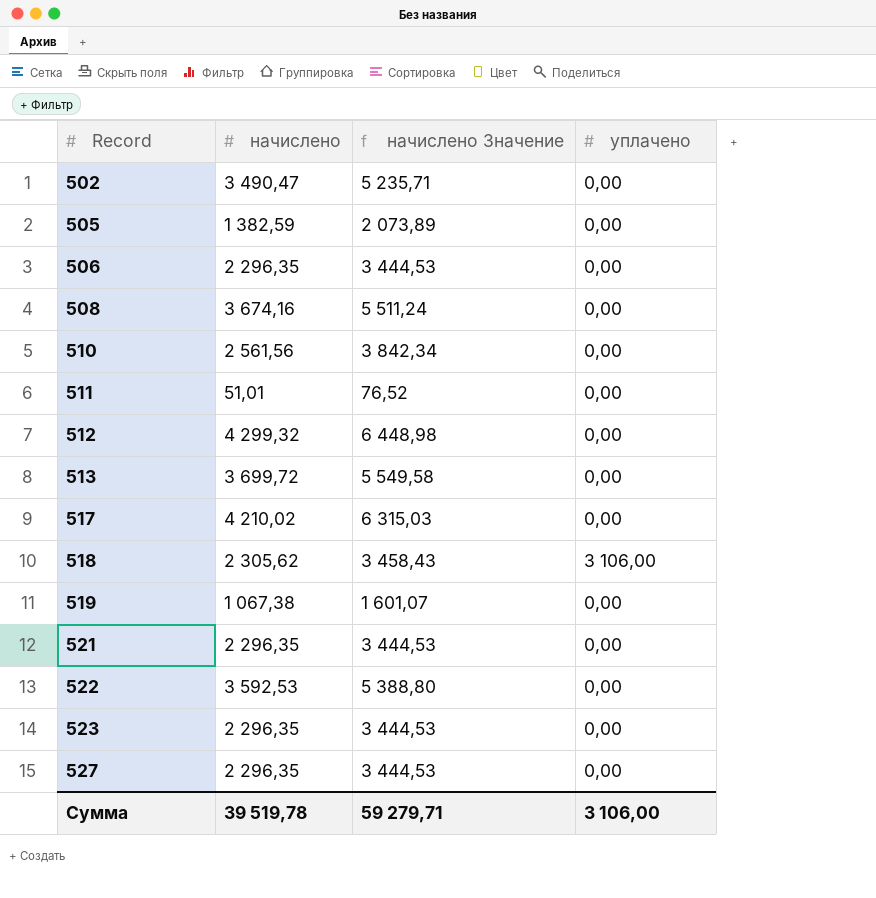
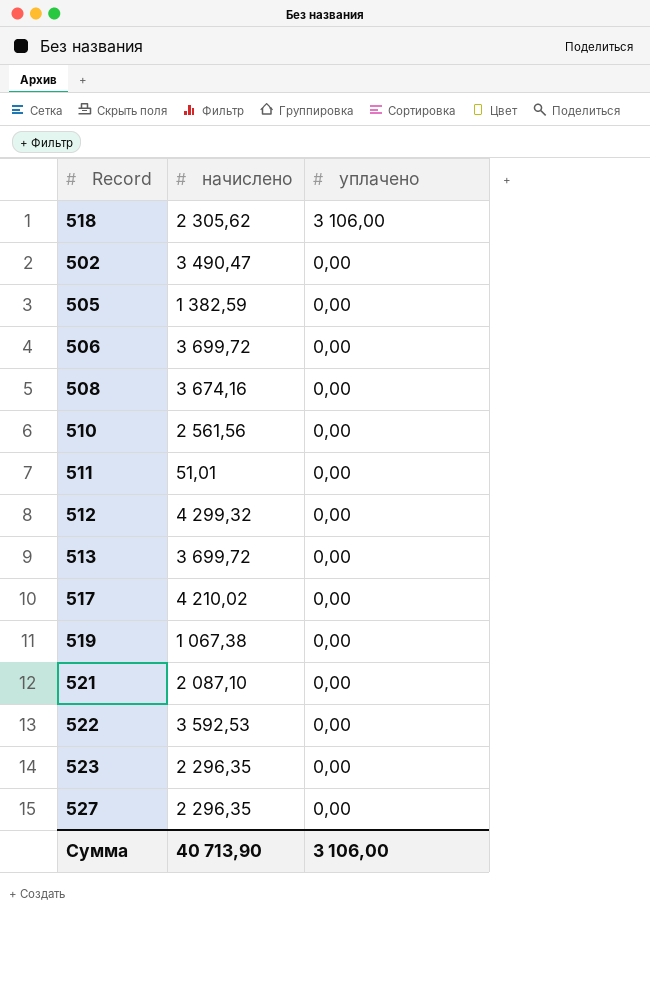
row order: Record ascending -> уплачено descending
column начислено Значение | formula: [начислено] * 1,5 -> none
506 | начислено: 2 296,35 -> 3 699,72
521 | начислено: 2 296,35 -> 2 087,10
Сумма | начислено: 39 519,78 -> 40 713,90

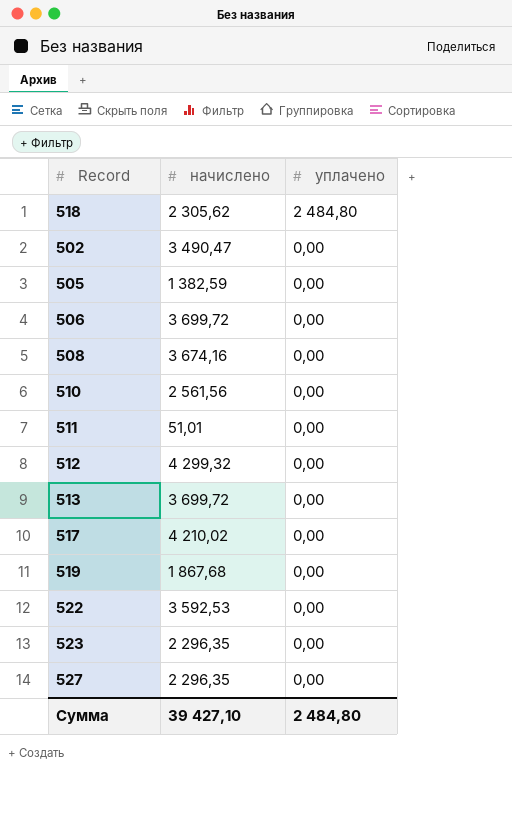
row 521: 2 087,10 | 0,00 -> none
518 | уплачено: 3 106,00 -> 2 484,80
519 | начислено: 1 067,38 -> 1 867,68
Сумма | начислено: 40 713,90 -> 39 427,10
Сумма | уплачено: 3 106,00 -> 2 484,80

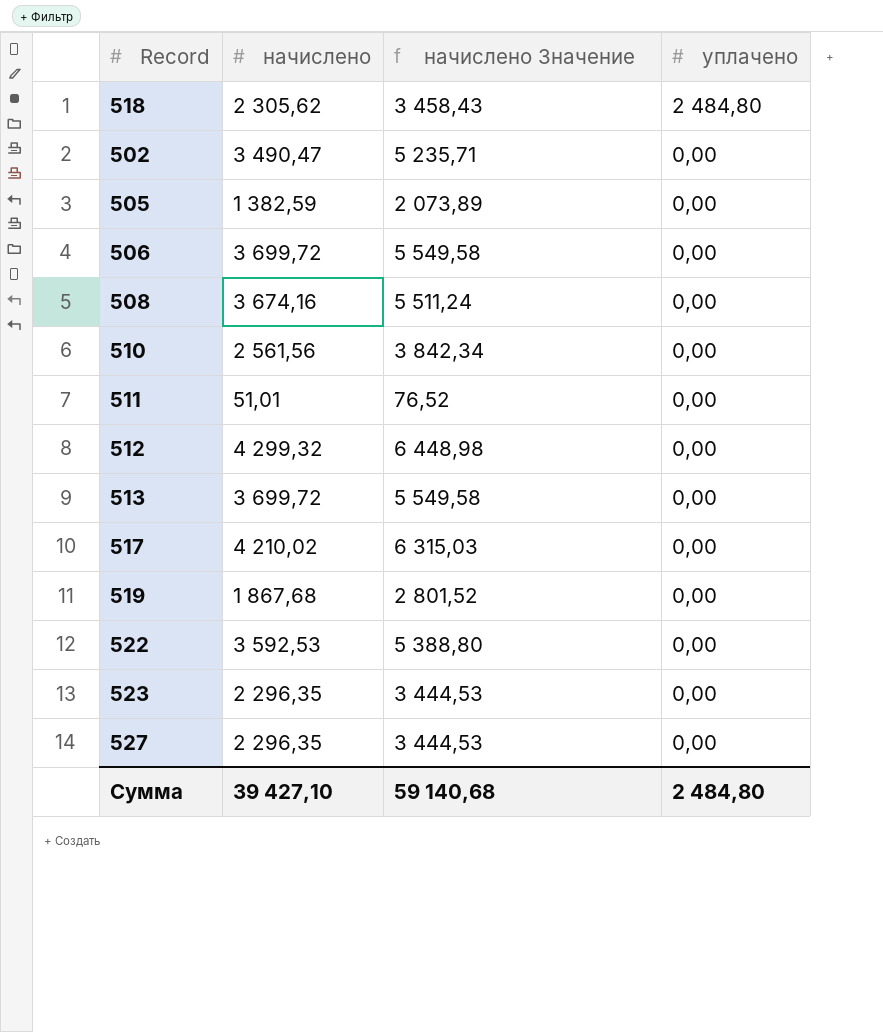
column начислено Значение | formula: none -> [начислено] * 1,5

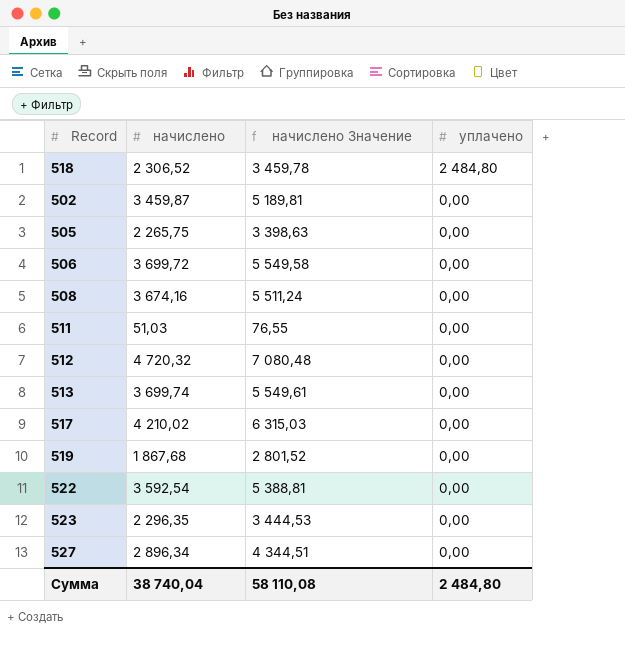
row 510: 2 561,56 | 3 842,34 | 0,00 -> none
518 | начислено: 2 305,62 -> 2 306,52
518 | начислено Значение: 3 458,43 -> 3 459,78
502 | начислено: 3 490,47 -> 3 459,87
502 | начислено Значение: 5 235,71 -> 5 189,81
505 | начислено: 1 382,59 -> 2 265,75
505 | начислено Значение: 2 073,89 -> 3 398,63
511 | начислено: 51,01 -> 51,03
511 | начислено Значение: 76,52 -> 76,55
512 | начислено: 4 299,32 -> 4 720,32
512 | начислено Значение: 6 448,98 -> 7 080,48
513 | начислено: 3 699,72 -> 3 699,74
513 | начислено Значение: 5 549,58 -> 5 549,61
522 | начислено: 3 592,53 -> 3 592,54
522 | начислено Значение: 5 388,80 -> 5 388,81
527 | начислено: 2 296,35 -> 2 896,34
527 | начислено Значение: 3 444,53 -> 4 344,51
Сумма | начислено: 39 427,10 -> 38 740,04
Сумма | начислено Значение: 59 140,68 -> 58 110,08

